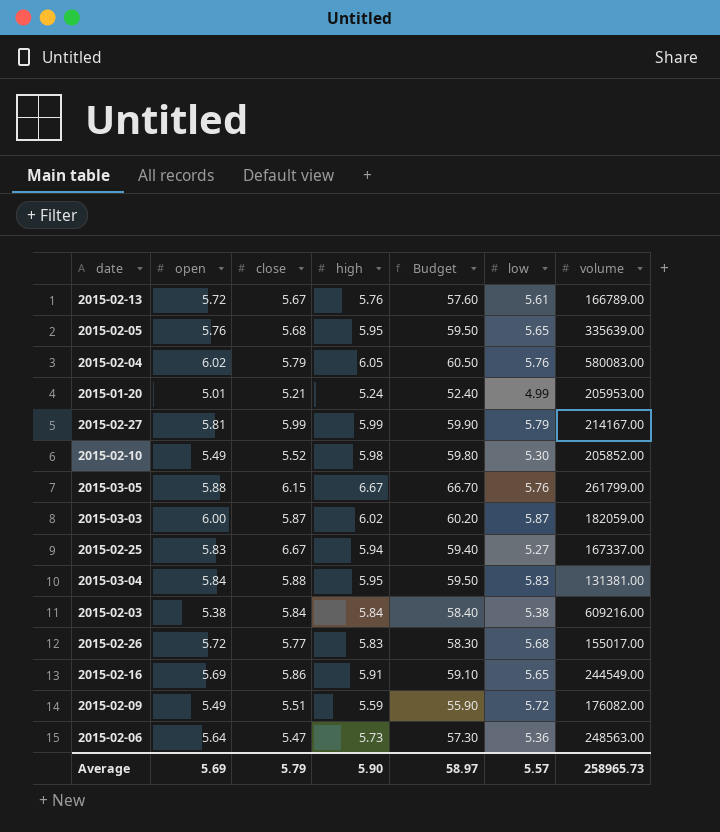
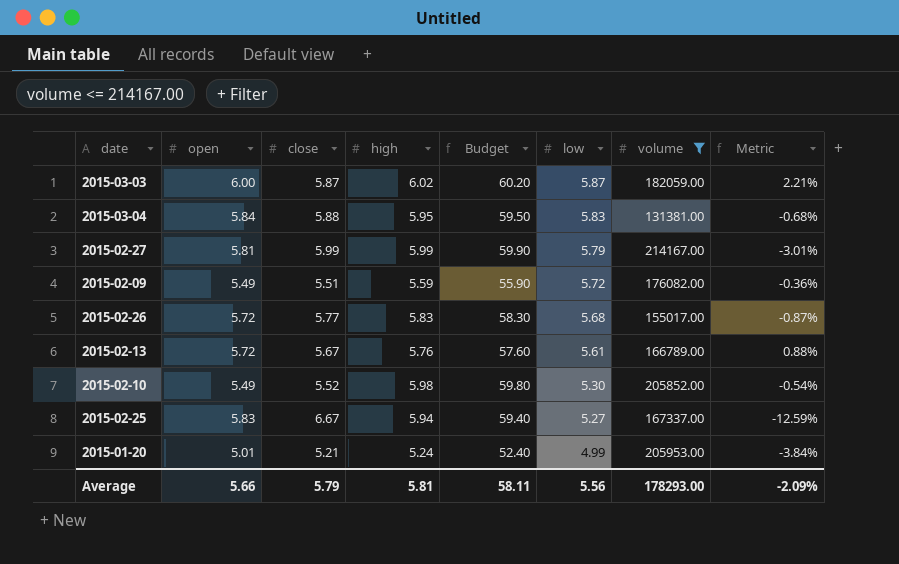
filter: none -> volume <= 214167.00
row order: none -> low descending
column Metric | formula: none -> ([open] - [close]) / [close]
Average | open: 5.69 -> 5.66
Average | high: 5.90 -> 5.81
Average | Budget: 58.97 -> 58.11
Average | low: 5.57 -> 5.56
Average | volume: 258965.73 -> 178293.00

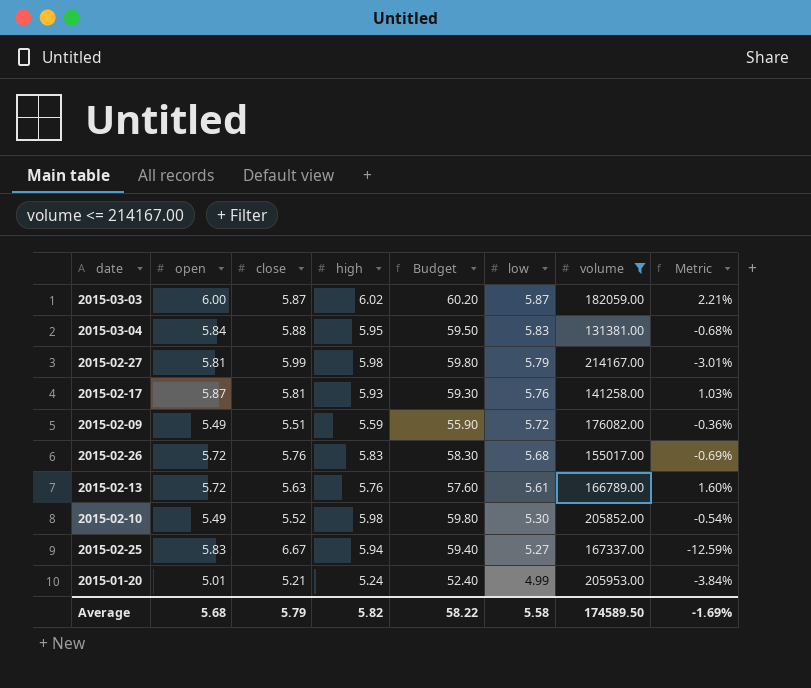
2015-02-27 | high: 5.99 -> 5.98
2015-02-27 | Budget: 59.90 -> 59.80
row 2015-02-17: none -> 5.87 | 5.81 | 5.93 | 59.30 | 5.76 | 141258.00 | 1.03%
2015-02-26 | close: 5.77 -> 5.76
2015-02-26 | Metric: -0.87% -> -0.69%
2015-02-13 | close: 5.67 -> 5.63
2015-02-13 | Metric: 0.88% -> 1.60%
Average | open: 5.66 -> 5.68
Average | high: 5.81 -> 5.82
Average | Budget: 58.11 -> 58.22
Average | low: 5.56 -> 5.58
Average | volume: 178293.00 -> 174589.50
Average | Metric: -2.09% -> -1.69%

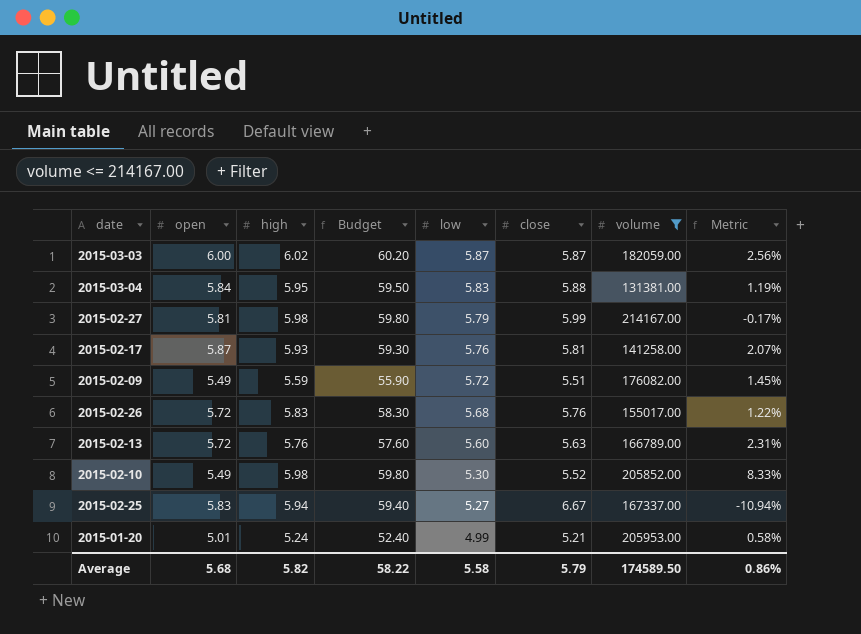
column close | position: 3 -> 6
column Metric | formula: ([open] - [close]) / [close] -> ([high] - [close]) / [close]
2015-02-13 | low: 5.61 -> 5.60
Average | Metric: -1.69% -> 0.86%

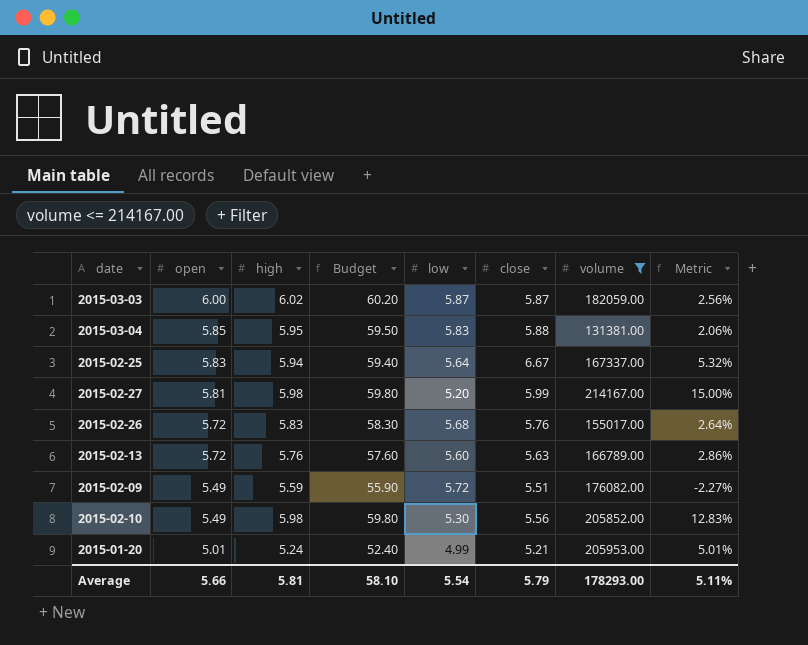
row order: low descending -> open descending
column Metric | formula: ([high] - [close]) / [close] -> ([high] - [low]) / [low]
row 2015-02-17: 5.87 | 5.93 | 59.30 | 5.76 | 5.81 | 141258.00 | 2.07% -> none
2015-03-04 | open: 5.84 -> 5.85
2015-02-25 | low: 5.27 -> 5.64
2015-02-27 | low: 5.79 -> 5.20
2015-02-10 | close: 5.52 -> 5.56
Average | open: 5.68 -> 5.66
Average | high: 5.82 -> 5.81
Average | Budget: 58.22 -> 58.10
Average | low: 5.58 -> 5.54
Average | volume: 174589.50 -> 178293.00
Average | Metric: 0.86% -> 5.11%

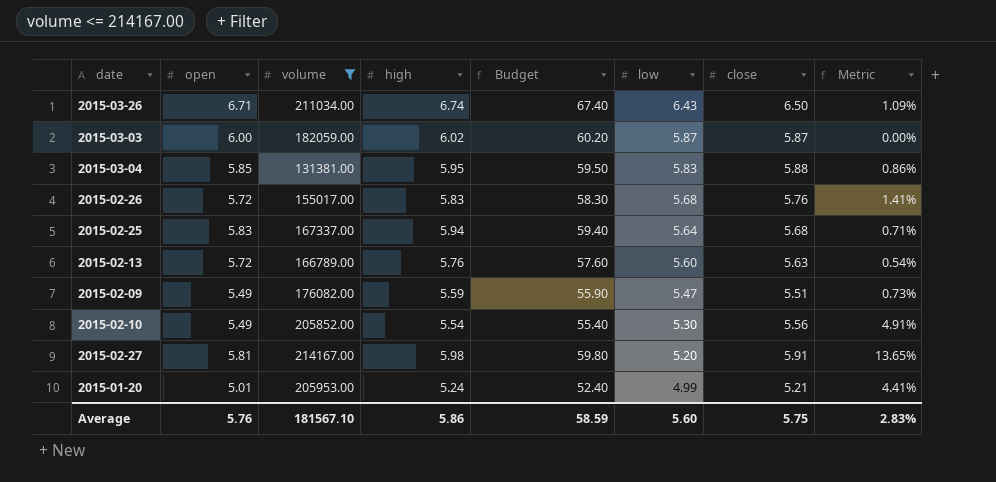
row order: open descending -> low descending
column volume | position: 7 -> 3
column Metric | formula: ([high] - [low]) / [low] -> ([close] - [low]) / [low]
row 2015-03-26: none -> 6.71 | 211034.00 | 6.74 | 67.40 | 6.43 | 6.50 | 1.09%
2015-02-25 | close: 6.67 -> 5.68
2015-02-09 | low: 5.72 -> 5.47
2015-02-10 | high: 5.98 -> 5.54
2015-02-10 | Budget: 59.80 -> 55.40
2015-02-27 | close: 5.99 -> 5.91
Average | open: 5.66 -> 5.76
Average | volume: 178293.00 -> 181567.10
Average | high: 5.81 -> 5.86
Average | Budget: 58.10 -> 58.59
Average | low: 5.54 -> 5.60
Average | close: 5.79 -> 5.75
Average | Metric: 5.11% -> 2.83%

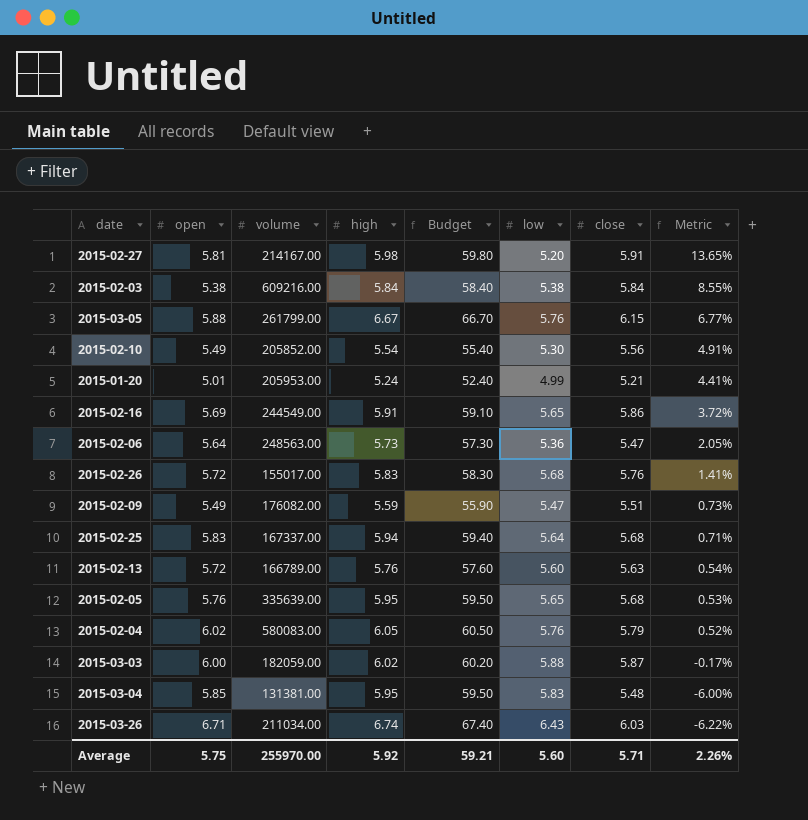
filter: volume <= 214167.00 -> none
row order: low descending -> Metric descending
2015-03-03 | low: 5.87 -> 5.88
2015-03-03 | Metric: 0.00% -> -0.17%
2015-03-04 | close: 5.88 -> 5.48
2015-03-04 | Metric: 0.86% -> -6.00%
2015-03-26 | close: 6.50 -> 6.03
2015-03-26 | Metric: 1.09% -> -6.22%
Average | open: 5.76 -> 5.75
Average | volume: 181567.10 -> 255970.00
Average | high: 5.86 -> 5.92
Average | Budget: 58.59 -> 59.21
Average | close: 5.75 -> 5.71
Average | Metric: 2.83% -> 2.26%

